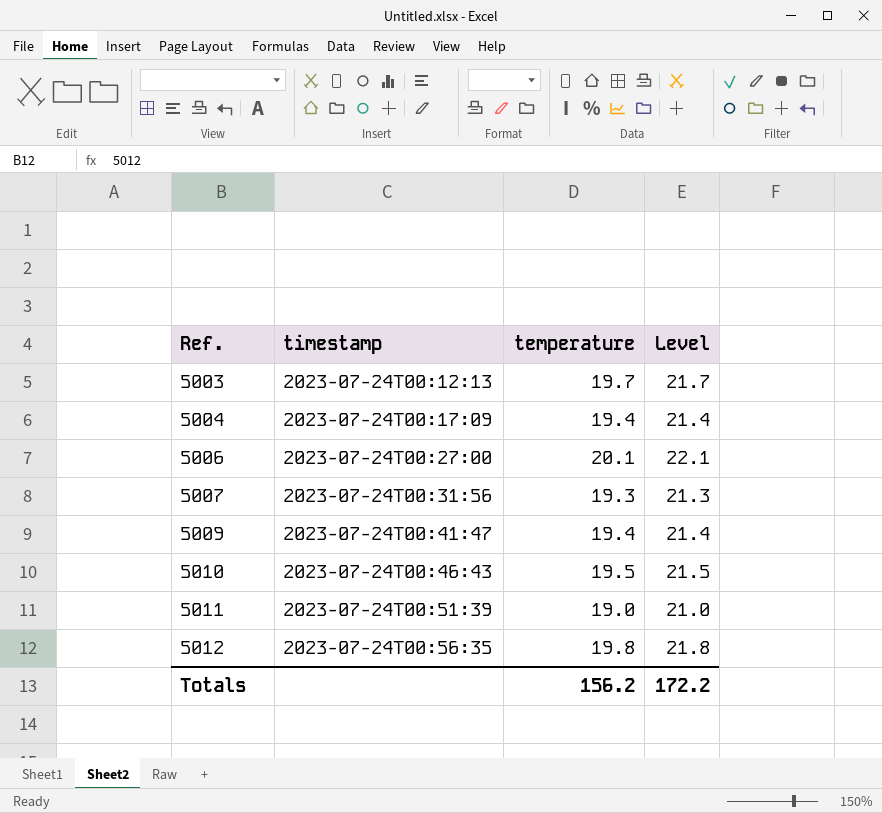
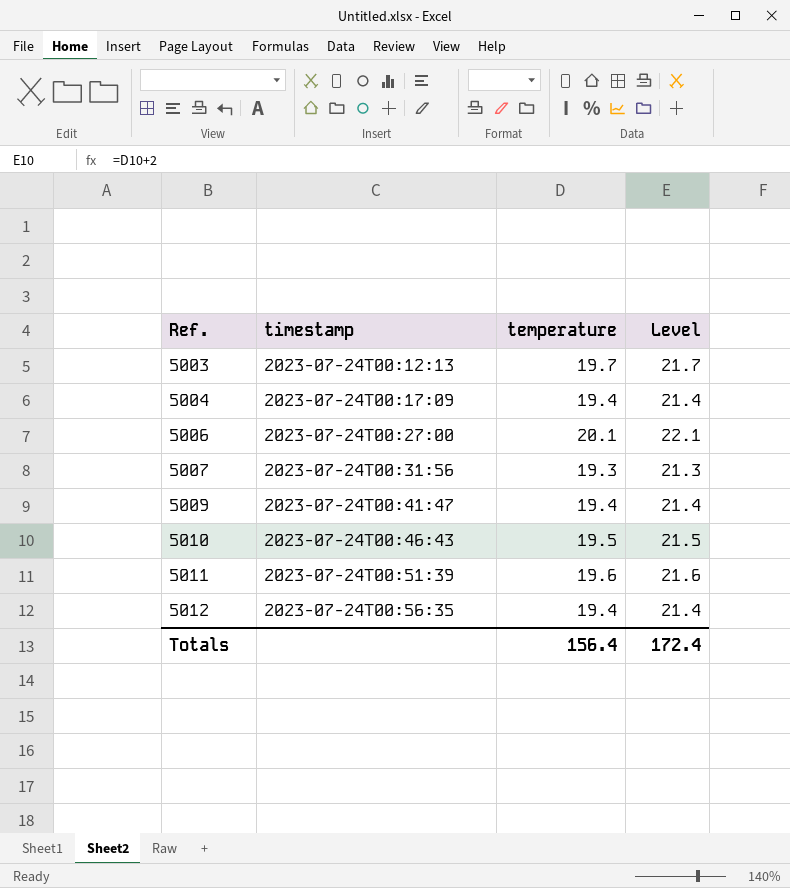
5011 | temperature: 19.0 -> 19.6
5011 | Level: 21.0 -> 21.6
5012 | temperature: 19.8 -> 19.4
5012 | Level: 21.8 -> 21.4
Totals | temperature: 156.2 -> 156.4
Totals | Level: 172.2 -> 172.4

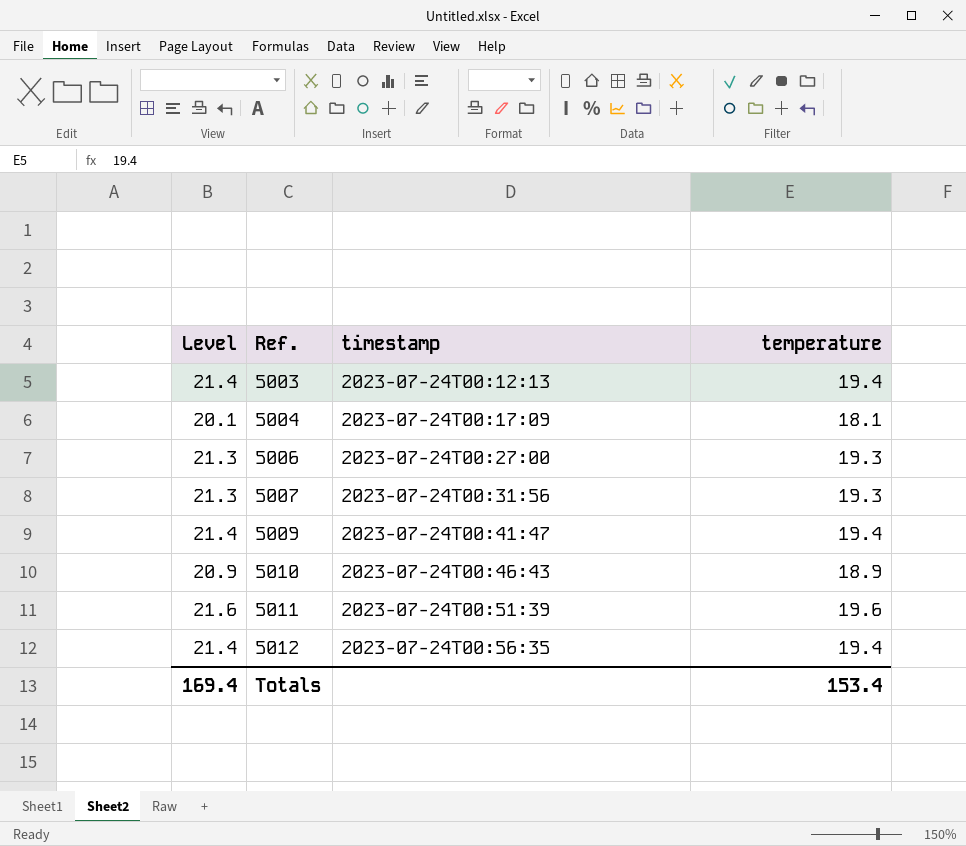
column Level | position: 4 -> 1
5003 | Level: 21.7 -> 21.4
5003 | temperature: 19.7 -> 19.4
5004 | Level: 21.4 -> 20.1
5004 | temperature: 19.4 -> 18.1
5006 | Level: 22.1 -> 21.3
5006 | temperature: 20.1 -> 19.3
5010 | Level: 21.5 -> 20.9
5010 | temperature: 19.5 -> 18.9
Totals | Level: 172.4 -> 169.4
Totals | temperature: 156.4 -> 153.4

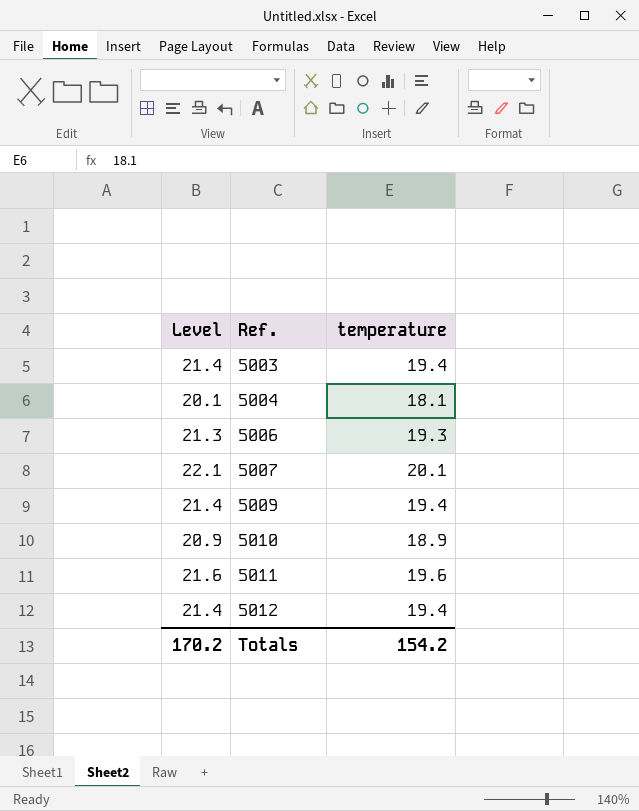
column timestamp | position: 3 -> none
5007 | Level: 21.3 -> 22.1
5007 | temperature: 19.3 -> 20.1
Totals | Level: 169.4 -> 170.2
Totals | temperature: 153.4 -> 154.2

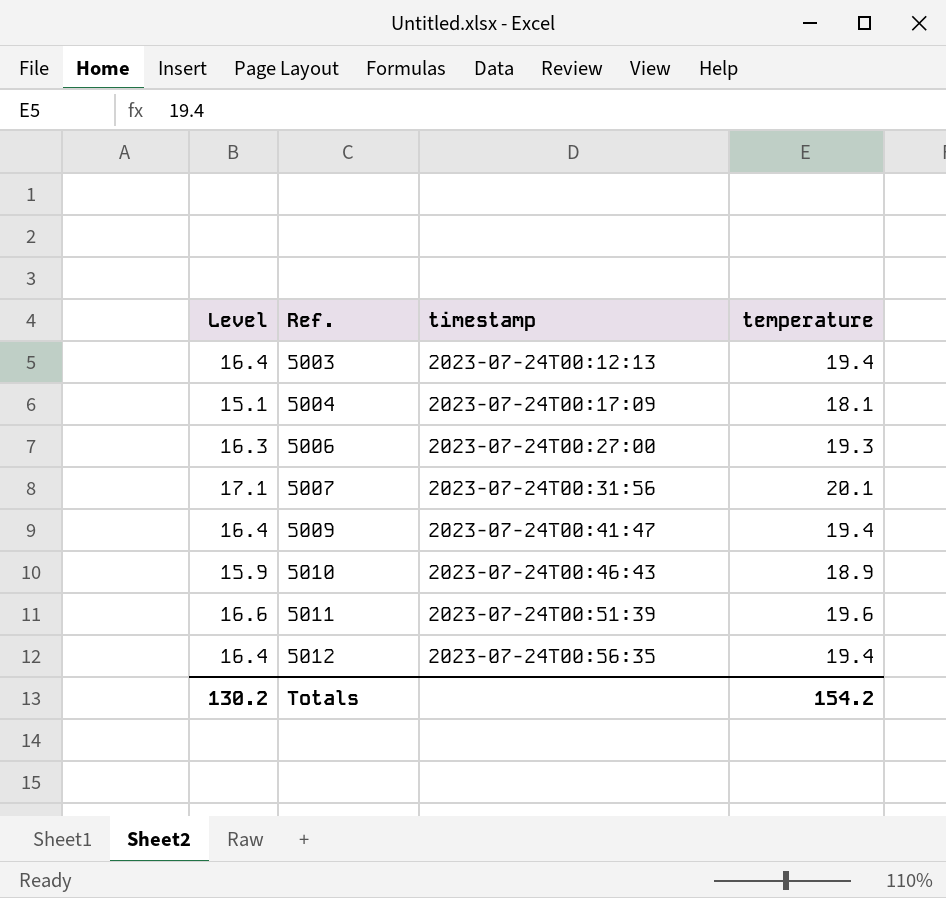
column Level | formula: [temperature] + 2 -> [temperature] - 3
column timestamp | position: none -> 3
Totals | Level: 170.2 -> 130.2

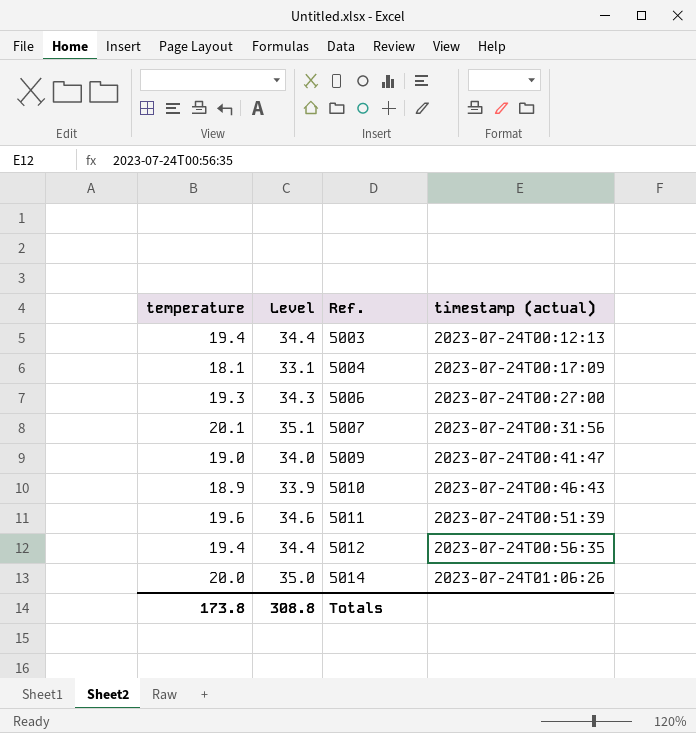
column temperature | position: 4 -> 1
column Level | formula: [temperature] - 3 -> [temperature] + 15
column name: timestamp -> timestamp (actual)
5009 | temperature: 19.4 -> 19.0
row 5014: none -> 20.0 | 35.0 | 2023-07-24T01:06:26
Totals | temperature: 154.2 -> 173.8
Totals | Level: 130.2 -> 308.8

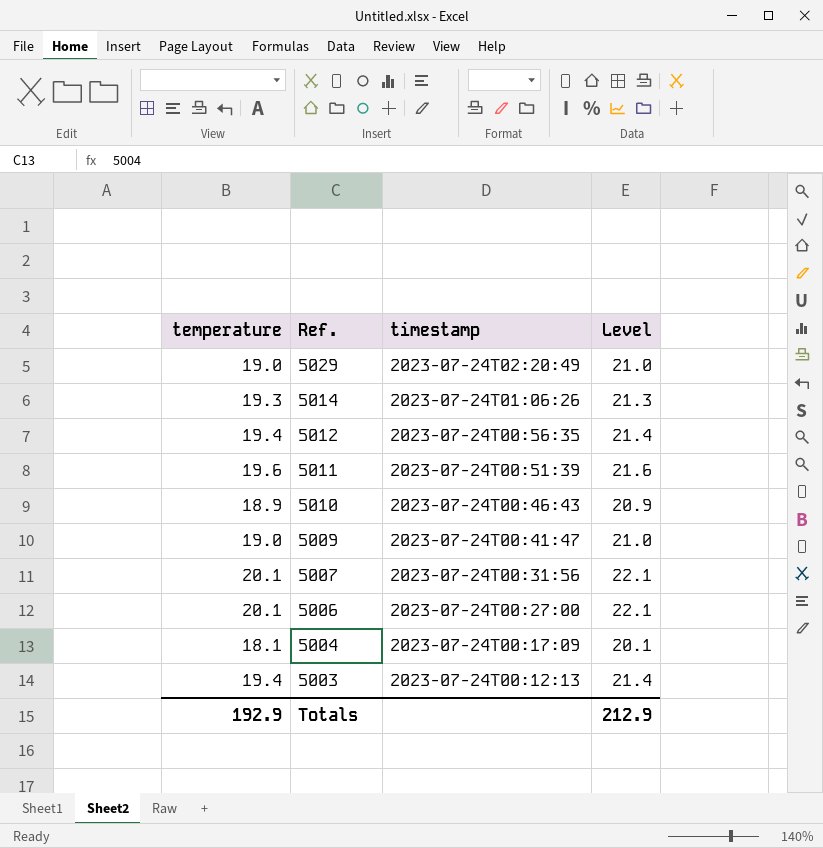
row order: Ref. ascending -> Ref. descending
column name: timestamp (actual) -> timestamp
column Level | formula: [temperature] + 15 -> [temperature] + 2
column Level | position: 2 -> 4
row 5029: none -> 19.0 | 2023-07-24T02:20:49 | 21.0
5014 | temperature: 20.0 -> 19.3
5006 | temperature: 19.3 -> 20.1
Totals | temperature: 173.8 -> 192.9
Totals | Level: 308.8 -> 212.9

